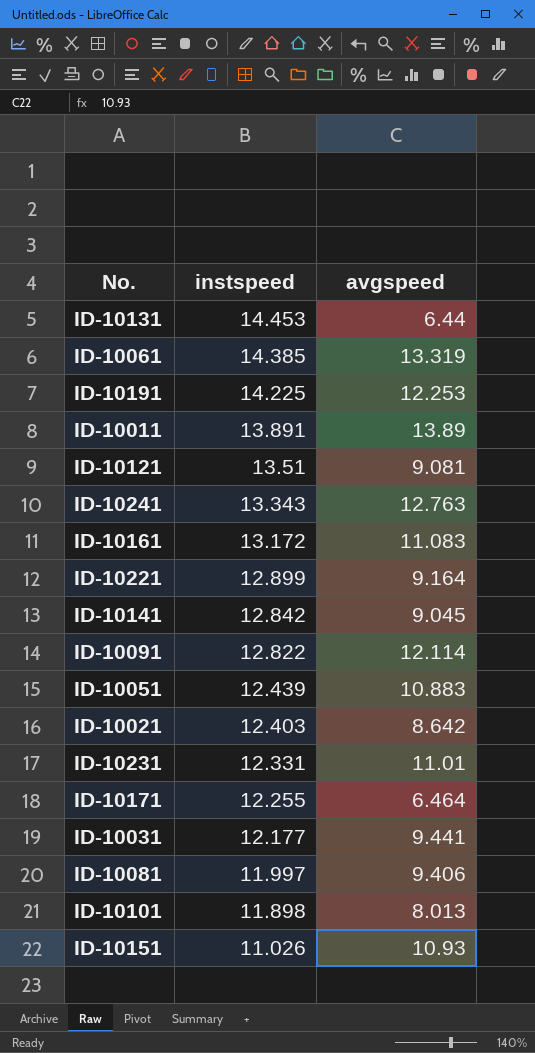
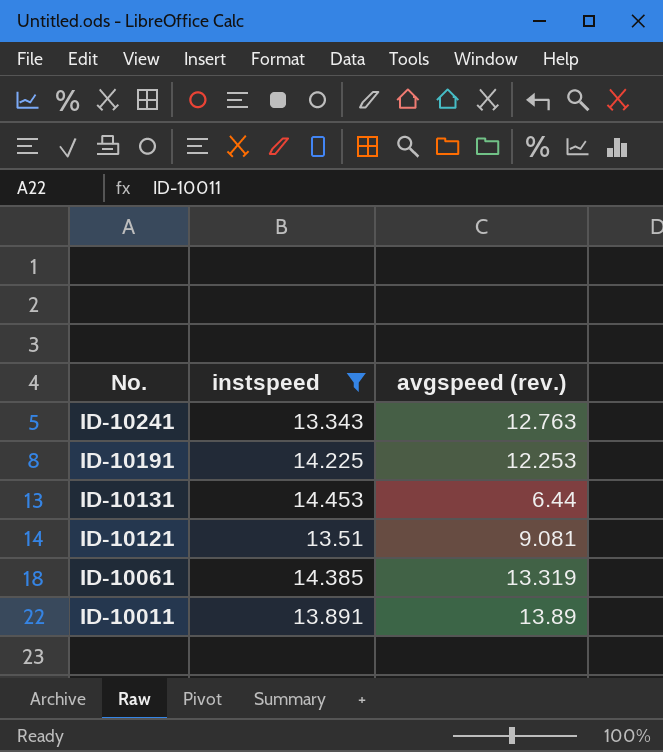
filter: none -> instspeed >= 13.343
row order: instspeed descending -> No. descending
column name: avgspeed -> avgspeed (rev.)

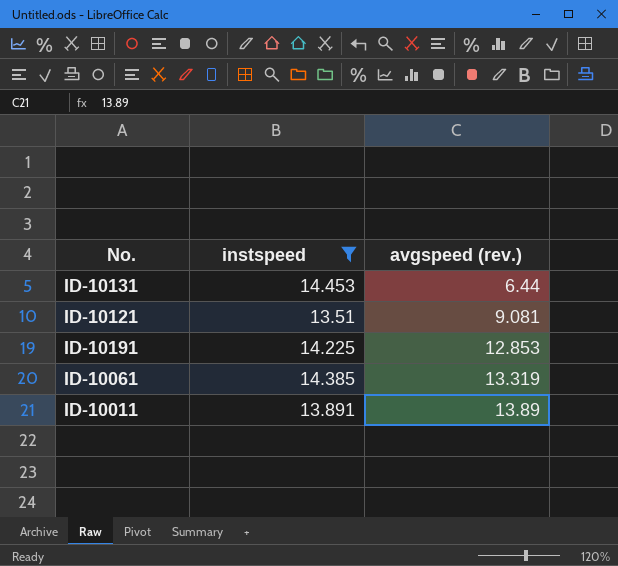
row order: No. descending -> avgspeed (rev.) ascending
row ID-10241: 13.343 | 12.763 -> none
ID-10191 | avgspeed (rev.): 12.253 -> 12.853

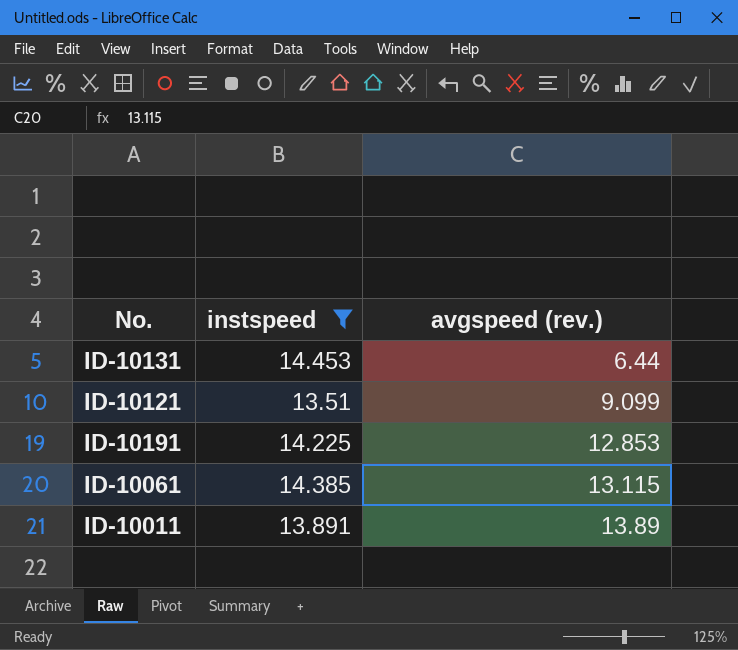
ID-10121 | avgspeed (rev.): 9.081 -> 9.099
ID-10061 | avgspeed (rev.): 13.319 -> 13.115

